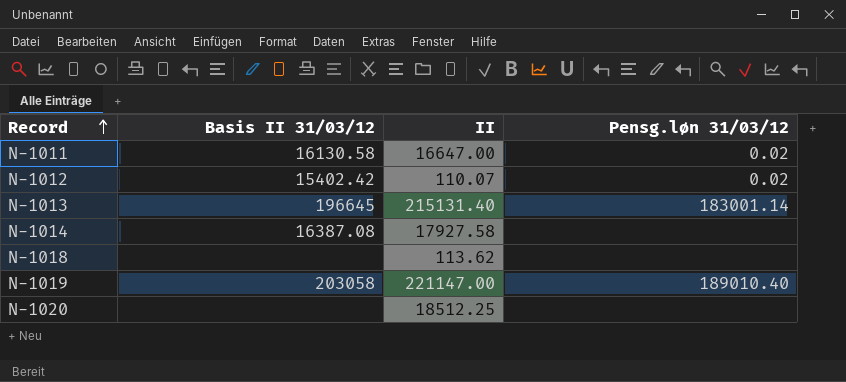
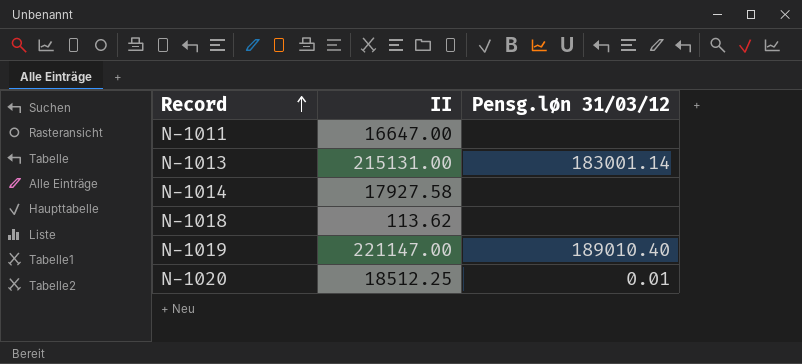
column Basis II 31/03/12 | position: 2 -> none
row N-1012: 15402.42 | 110.07 | 0.02 -> none
N-1011 | Pensg.løn 31/03/12: 0.02 -> none
N-1013 | II: 215131.40 -> 215131.00
N-1020 | Pensg.løn 31/03/12: none -> 0.01

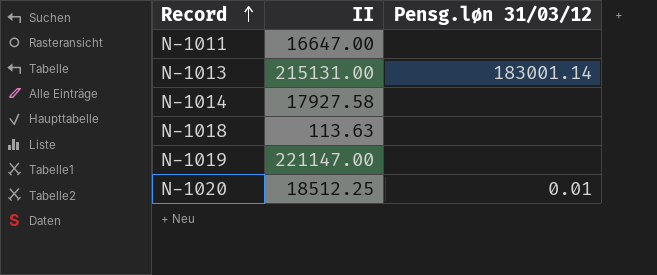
N-1018 | II: 113.62 -> 113.63
N-1019 | Pensg.løn 31/03/12: 189010.40 -> none

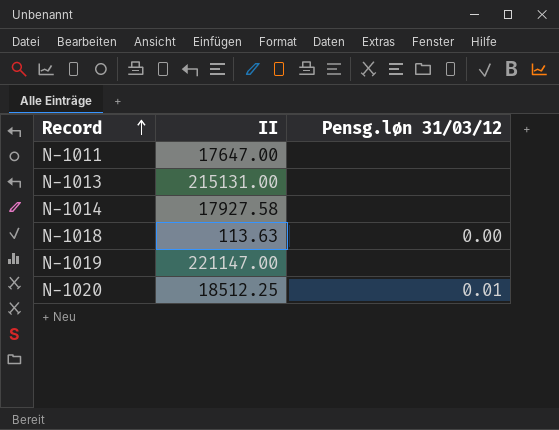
N-1011 | II: 16647.00 -> 17647.00
N-1013 | Pensg.løn 31/03/12: 183001.14 -> none
N-1018 | Pensg.løn 31/03/12: none -> 0.00

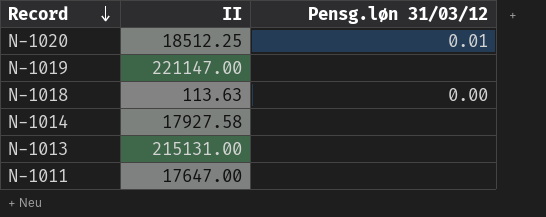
row order: Record ascending -> Record descending

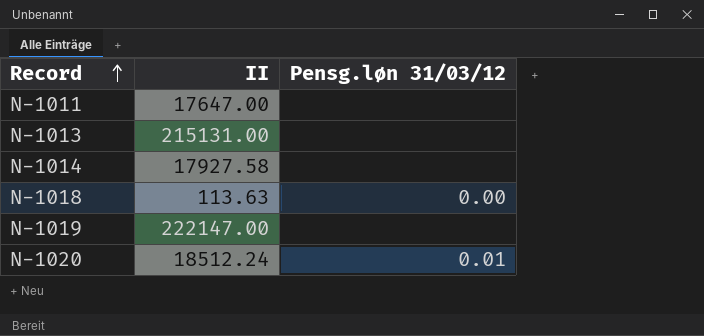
row order: Record descending -> Record ascending
N-1019 | II: 221147.00 -> 222147.00
N-1020 | II: 18512.25 -> 18512.24

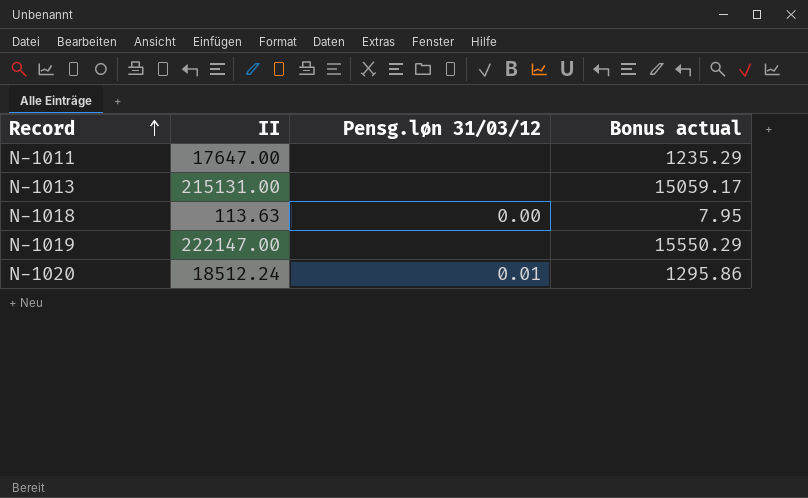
column Bonus actual | formula: none -> [II] * 0.07
row N-1014: 17927.58 | none -> none

